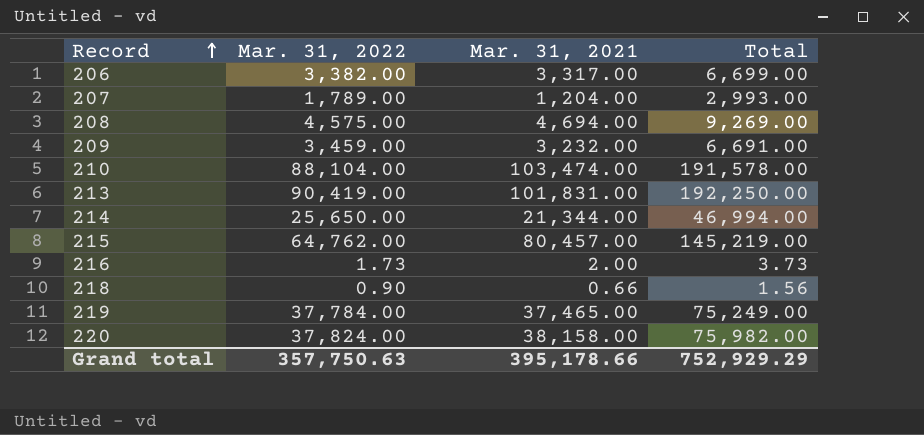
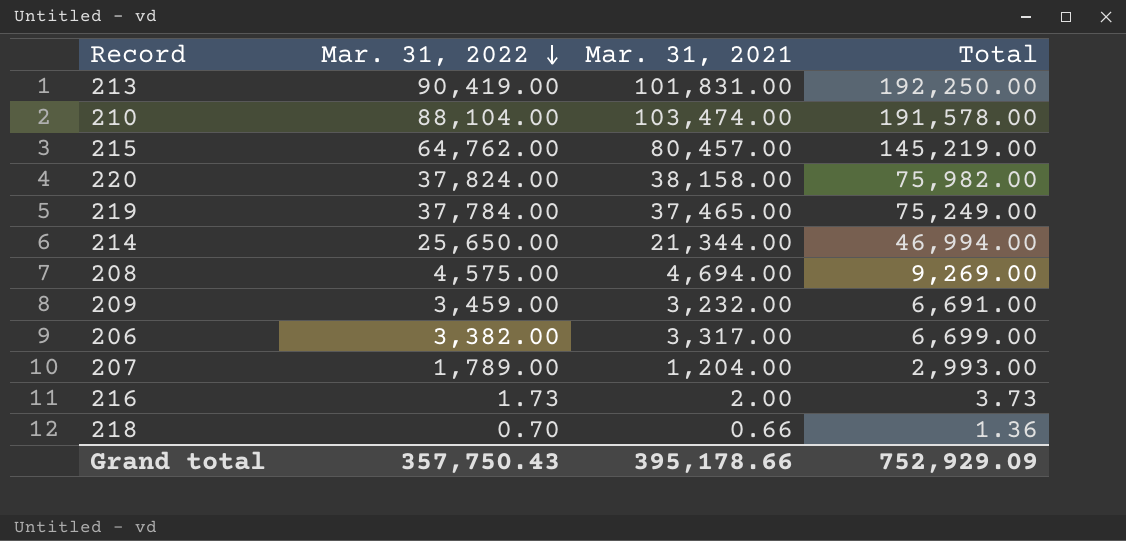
row order: Record ascending -> Mar. 31, 2022 descending
218 | Mar. 31, 2022: 0.90 -> 0.70
218 | Total: 1.56 -> 1.36
Grand total | Mar. 31, 2022: 357,750.63 -> 357,750.43
Grand total | Total: 752,929.29 -> 752,929.09

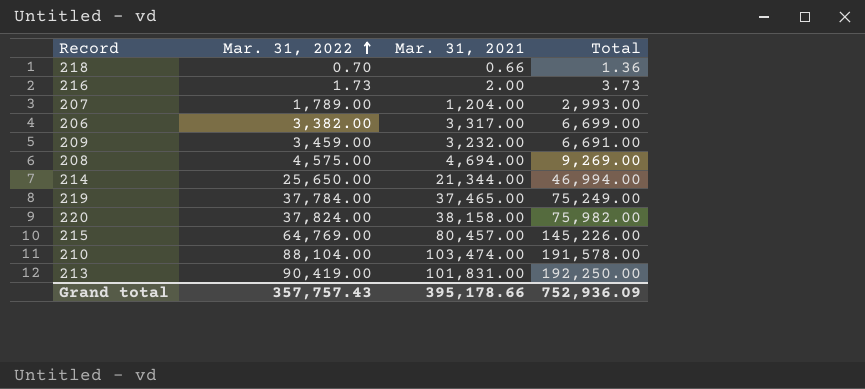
row order: Mar. 31, 2022 descending -> Mar. 31, 2022 ascending
215 | Mar. 31, 2022: 64,762.00 -> 64,769.00
215 | Total: 145,219.00 -> 145,226.00
Grand total | Mar. 31, 2022: 357,750.43 -> 357,757.43
Grand total | Total: 752,929.09 -> 752,936.09

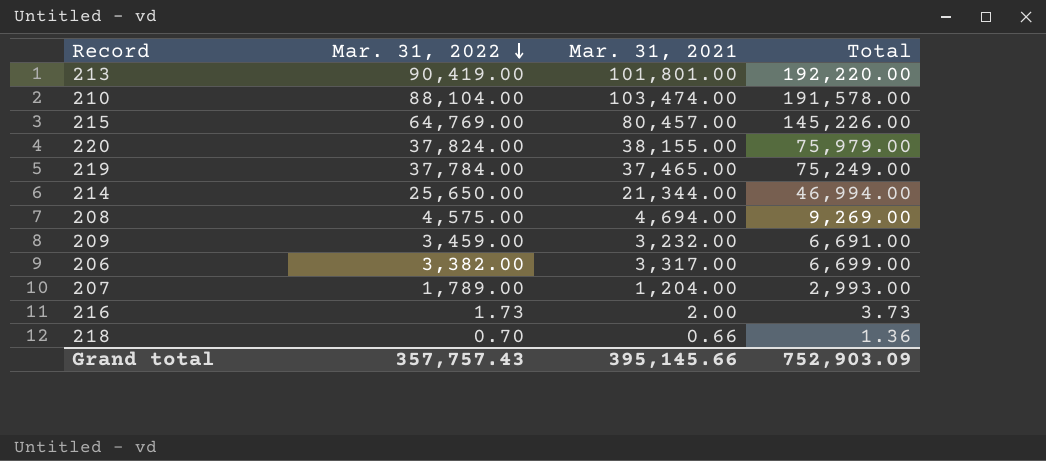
row order: Mar. 31, 2022 ascending -> Mar. 31, 2022 descending
213 | Mar. 31, 2021: 101,831.00 -> 101,801.00
213 | Total: 192,250.00 -> 192,220.00
220 | Mar. 31, 2021: 38,158.00 -> 38,155.00
220 | Total: 75,982.00 -> 75,979.00
Grand total | Mar. 31, 2021: 395,178.66 -> 395,145.66
Grand total | Total: 752,936.09 -> 752,903.09

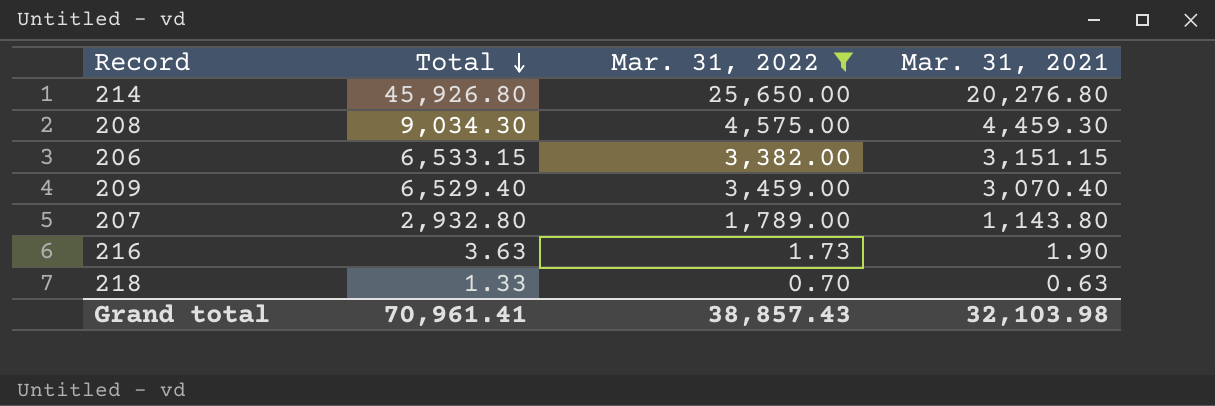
filter: none -> Mar. 31, 2022 <= 25,650.00
row order: Mar. 31, 2022 descending -> Total descending
column Total | position: 4 -> 2
214 | Total: 46,994.00 -> 45,926.80
214 | Mar. 31, 2021: 21,344.00 -> 20,276.80
208 | Total: 9,269.00 -> 9,034.30
208 | Mar. 31, 2021: 4,694.00 -> 4,459.30
206 | Total: 6,699.00 -> 6,533.15
206 | Mar. 31, 2021: 3,317.00 -> 3,151.15
209 | Total: 6,691.00 -> 6,529.40
209 | Mar. 31, 2021: 3,232.00 -> 3,070.40
207 | Total: 2,993.00 -> 2,932.80
207 | Mar. 31, 2021: 1,204.00 -> 1,143.80
216 | Total: 3.73 -> 3.63
216 | Mar. 31, 2021: 2.00 -> 1.90
218 | Total: 1.36 -> 1.33
218 | Mar. 31, 2021: 0.66 -> 0.63
Grand total | Total: 752,903.09 -> 70,961.41
Grand total | Mar. 31, 2022: 357,757.43 -> 38,857.43
Grand total | Mar. 31, 2021: 395,145.66 -> 32,103.98

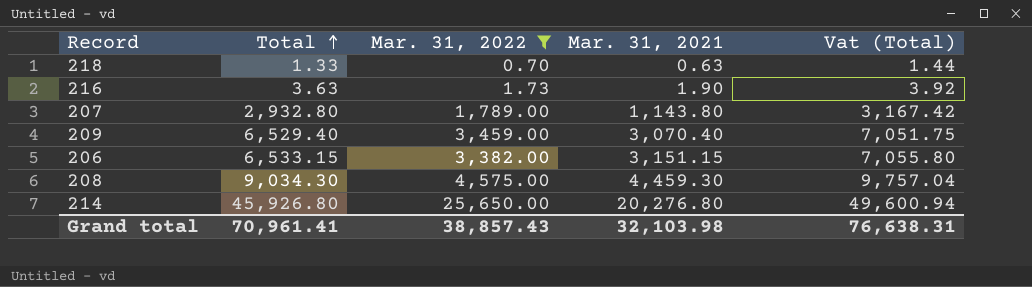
row order: Total descending -> Total ascending
column Vat (Total) | formula: none -> [Total] * 1.08

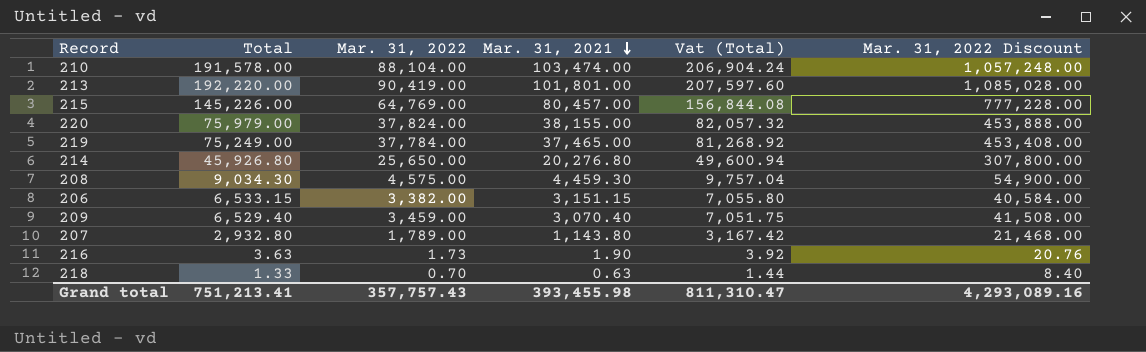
filter: Mar. 31, 2022 <= 25,650.00 -> none
row order: Total ascending -> Mar. 31, 2021 descending
column Mar. 31, 2022 Discount | formula: none -> [Mar. 31, 2022] * 12
Grand total | Total: 70,961.41 -> 751,213.41
Grand total | Mar. 31, 2022: 38,857.43 -> 357,757.43
Grand total | Mar. 31, 2021: 32,103.98 -> 393,455.98
Grand total | Vat (Total): 76,638.31 -> 811,310.47

